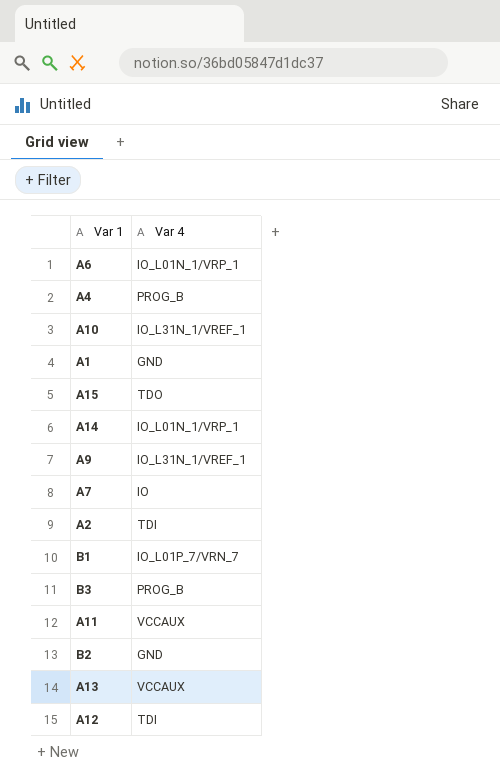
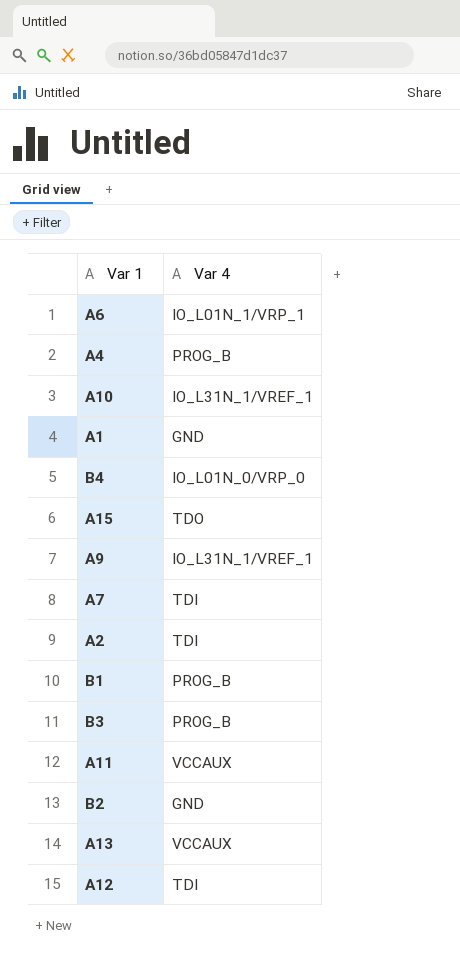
row A14: IO_L01N_1/VRP_1 -> none
row B4: none -> IO_L01N_0/VRP_0
A7 | Var 4: IO -> TDI
B1 | Var 4: IO_L01P_7/VRN_7 -> PROG_B

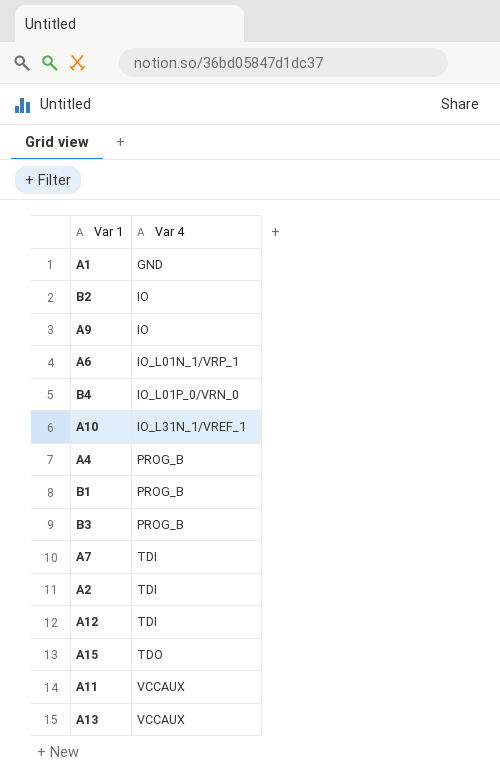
row order: none -> Var 4 ascending
B2 | Var 4: GND -> IO
A9 | Var 4: IO_L31N_1/VREF_1 -> IO
B4 | Var 4: IO_L01N_0/VRP_0 -> IO_L01P_0/VRN_0

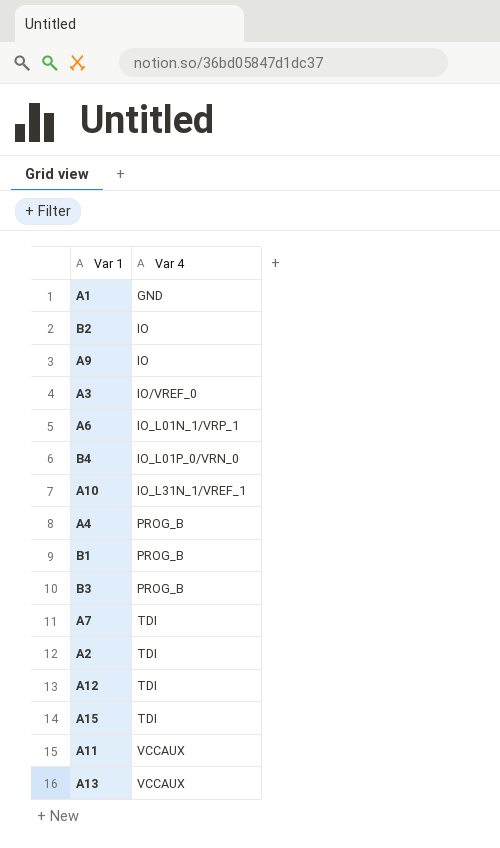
row A3: none -> IO/VREF_0
A15 | Var 4: TDO -> TDI

